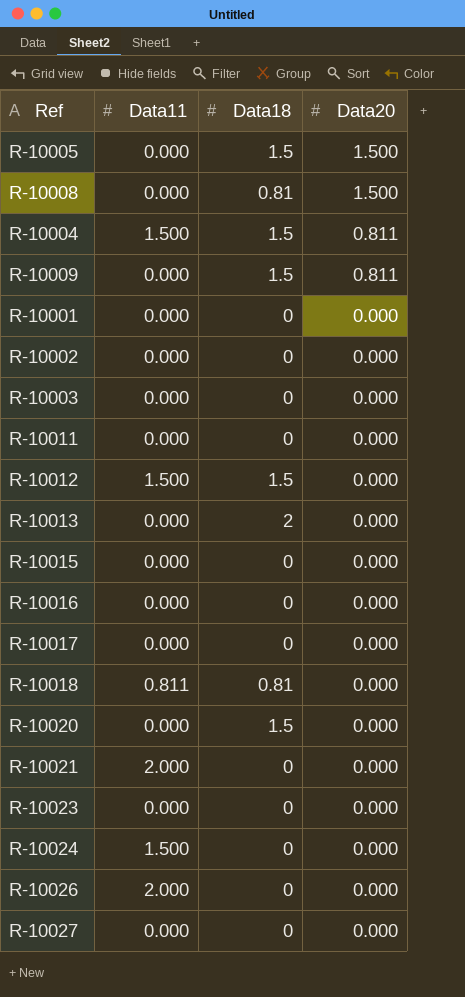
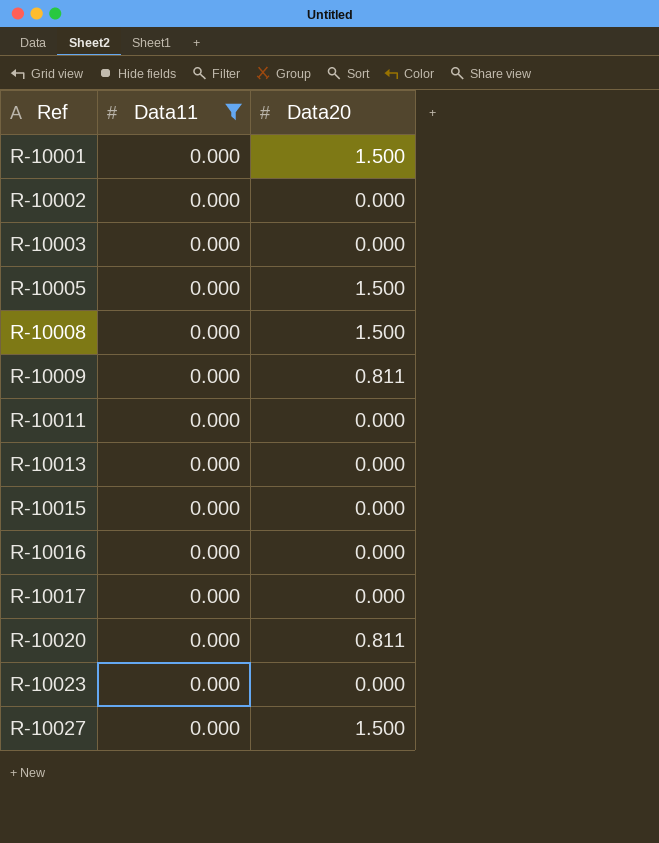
filter: none -> Data11 = 0.000
row order: Data20 descending -> Ref ascending
column Data18 | position: 3 -> none
R-10001 | Data20: 0.000 -> 1.500
R-10020 | Data20: 0.000 -> 0.811
R-10027 | Data20: 0.000 -> 1.500

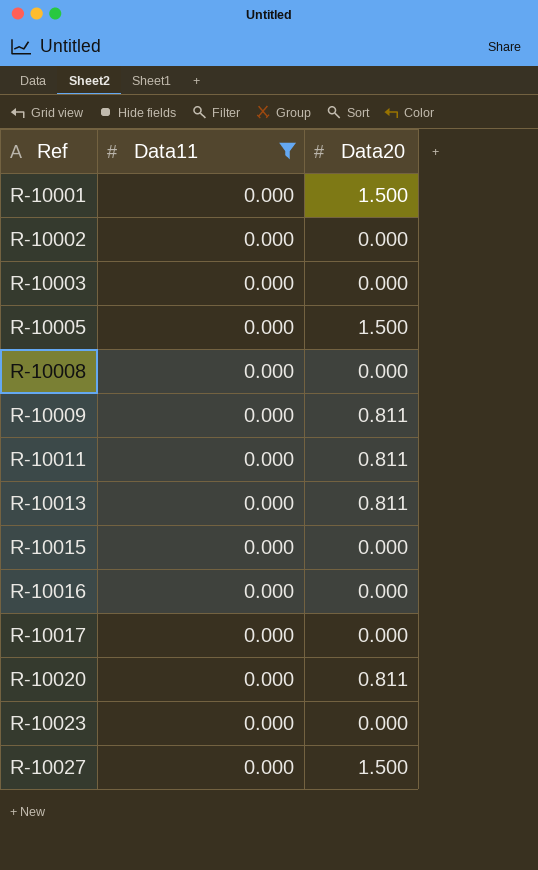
R-10008 | Data20: 1.500 -> 0.000
R-10011 | Data20: 0.000 -> 0.811
R-10013 | Data20: 0.000 -> 0.811

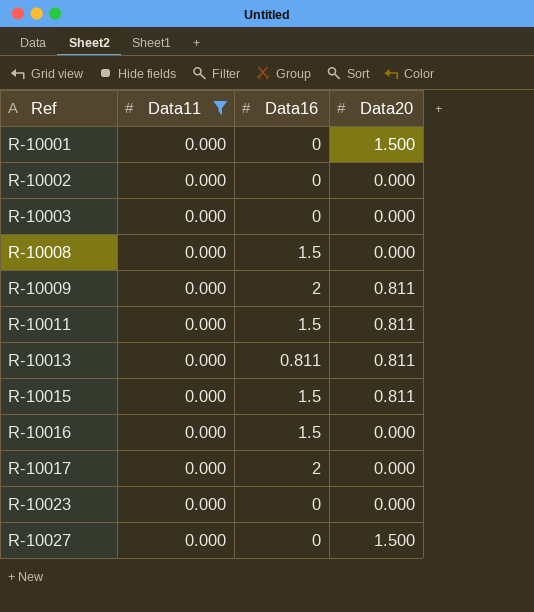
column Data16 | position: none -> 3
row R-10005: 0.000 | 1.500 -> none
row R-10020: 0.000 | 0.811 -> none
R-10015 | Data20: 0.000 -> 0.811

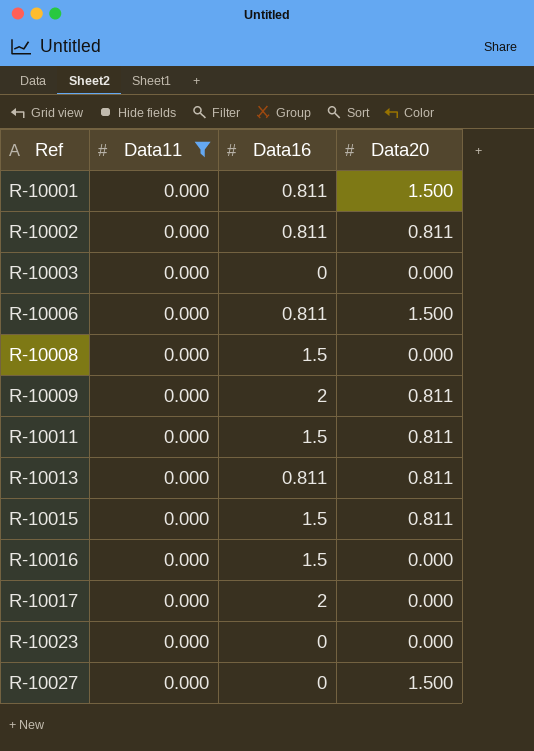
R-10001 | Data16: 0 -> 0.811
R-10002 | Data16: 0 -> 0.811
R-10002 | Data20: 0.000 -> 0.811
row R-10006: none -> 0.000 | 0.811 | 1.500

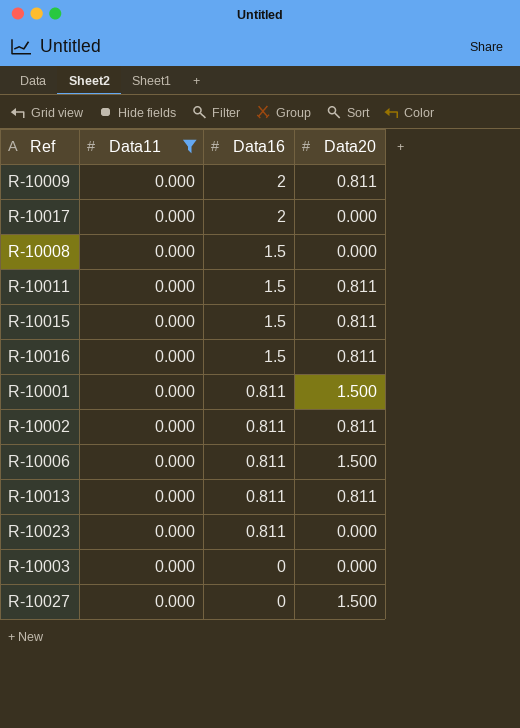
row order: Ref ascending -> Data16 descending
R-10016 | Data20: 0.000 -> 0.811
R-10023 | Data16: 0 -> 0.811

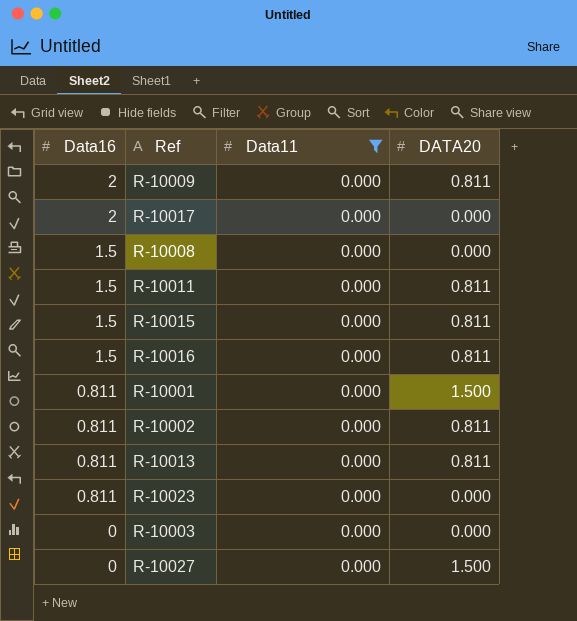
column Data16 | position: 3 -> 1
column name: Data20 -> DATA20
row R-10006: 0.000 | 0.811 | 1.500 -> none

